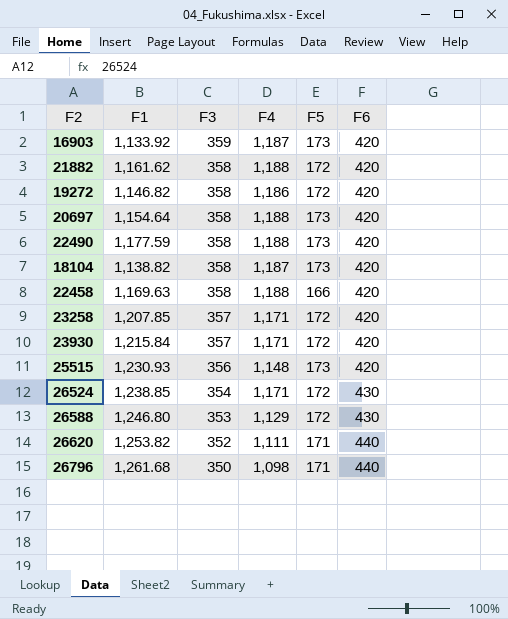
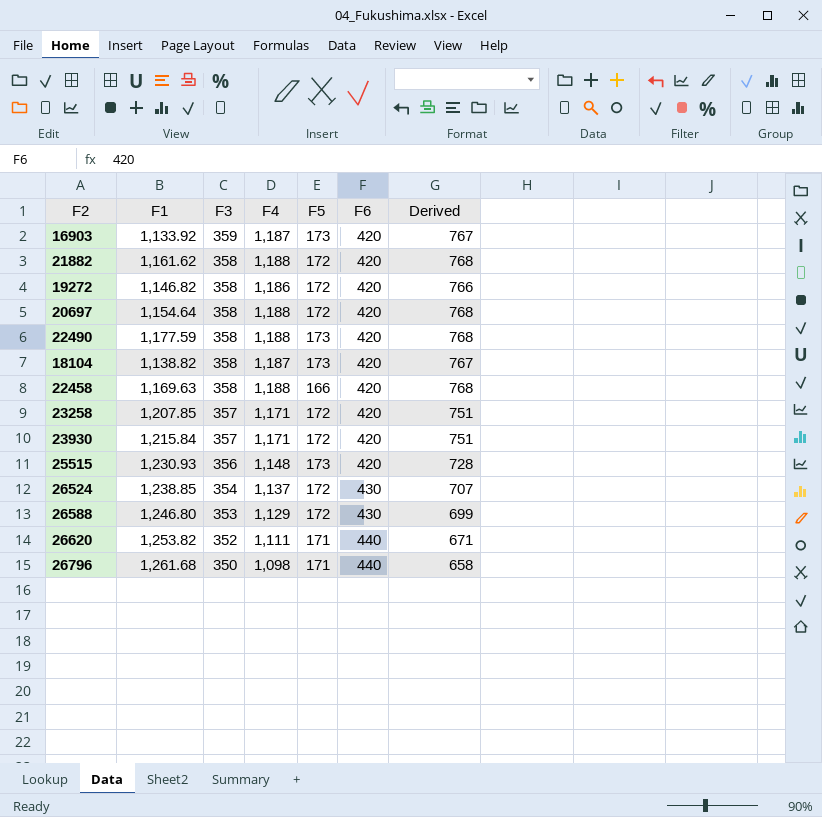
column Derived | formula: none -> [F4] - [F6]
20697 | F5: 173 -> 172
26524 | F4: 1,171 -> 1,137

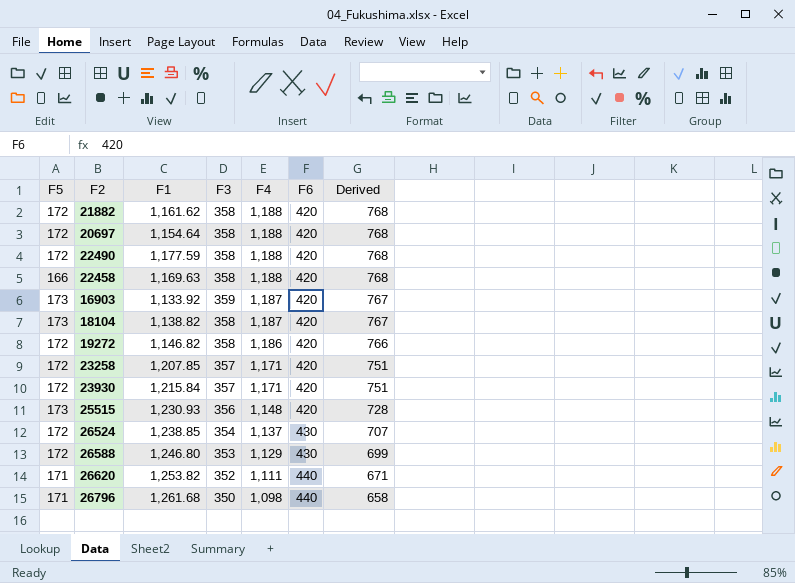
row order: F3 descending -> F4 descending
column F5 | position: 5 -> 1
22490 | F5: 173 -> 172

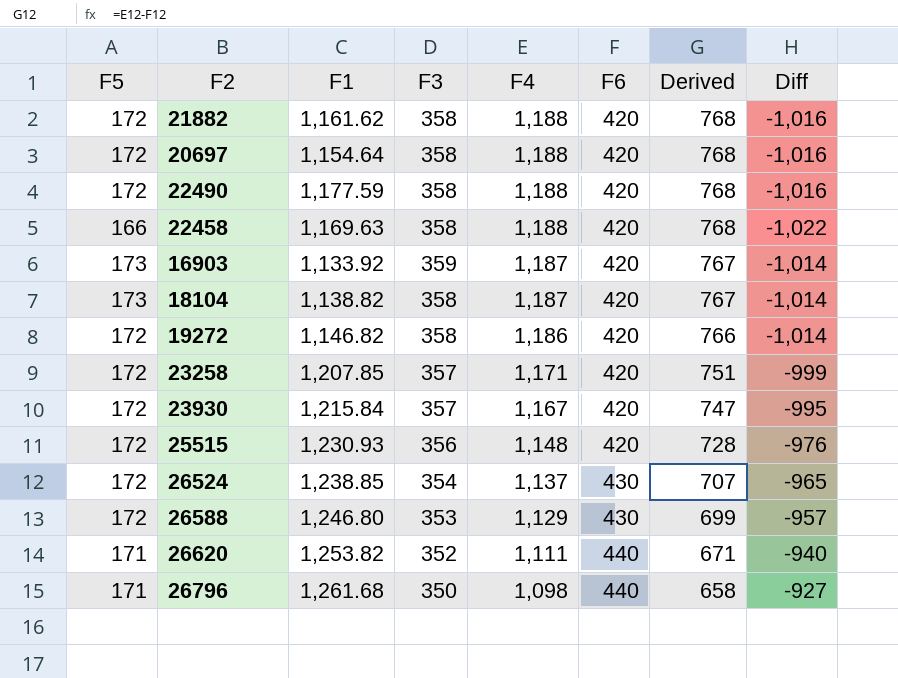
column Diff | formula: none -> [F5] - [F4]
23930 | F4: 1,171 -> 1,167
23930 | Derived: 751 -> 747
25515 | F5: 173 -> 172

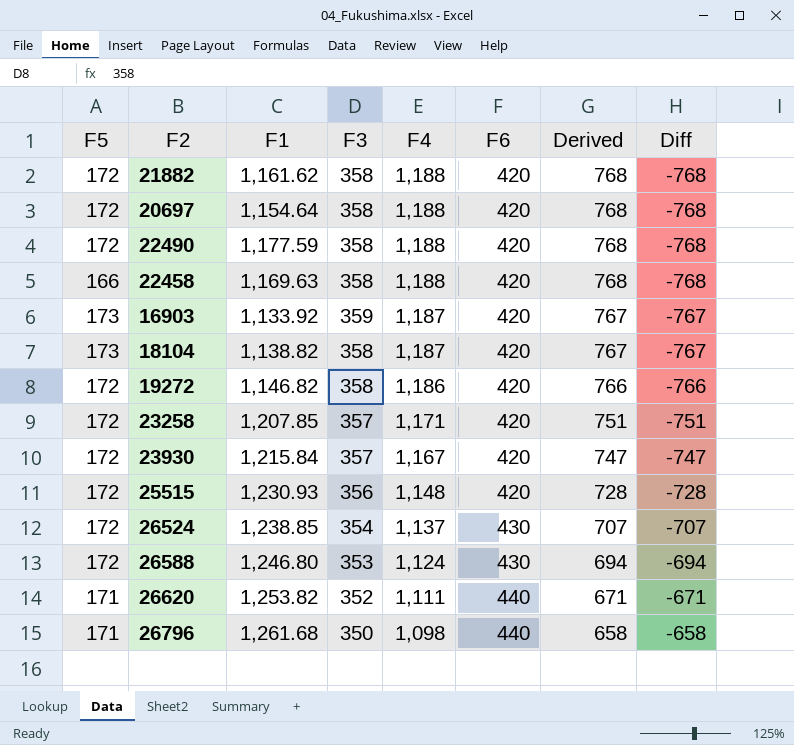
column Diff | formula: [F5] - [F4] -> [F6] - [F4]
26588 | F4: 1,129 -> 1,124
26588 | Derived: 699 -> 694

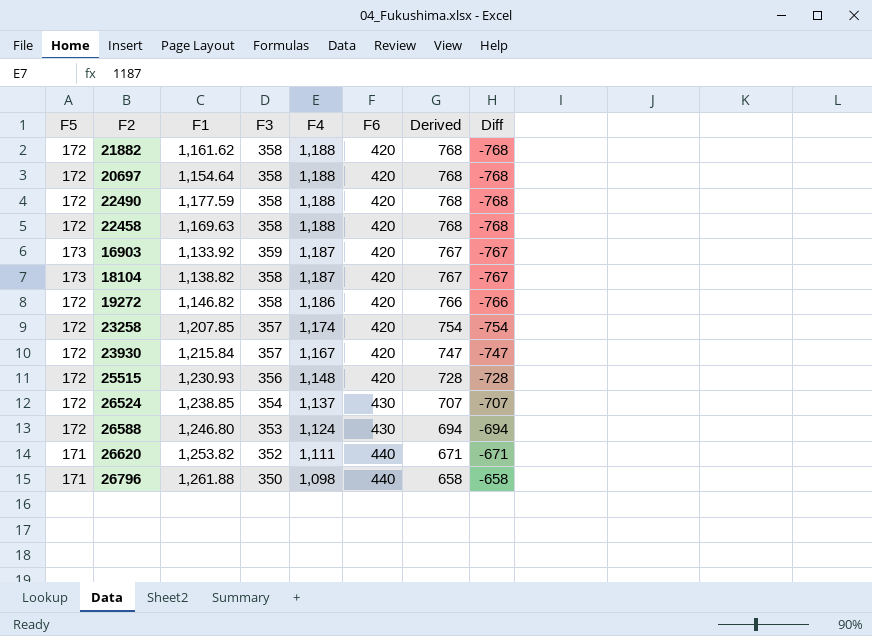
22458 | F5: 166 -> 172
23258 | F4: 1,171 -> 1,174
23258 | Derived: 751 -> 754
23258 | Diff: -751 -> -754
26796 | F1: 1,261.68 -> 1,261.88

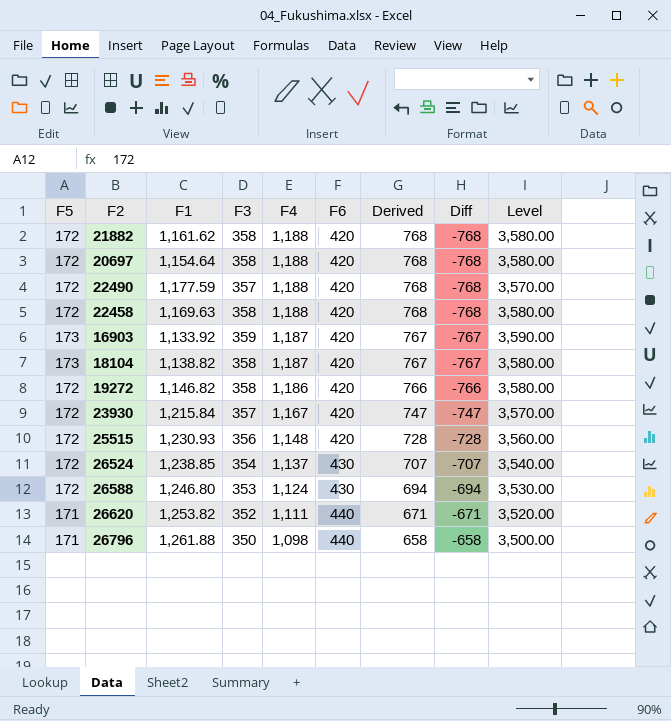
column Level | formula: none -> [F3] * 10
row 23258: 172 | 1,207.85 | 357 | 1,174 | 420 | 754 | -754 -> none
22490 | F3: 358 -> 357

